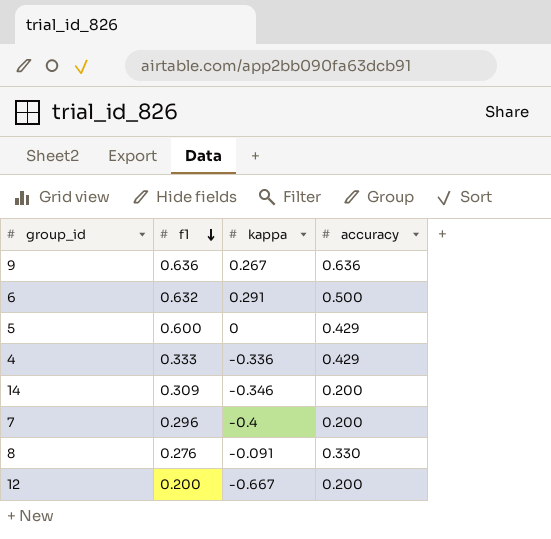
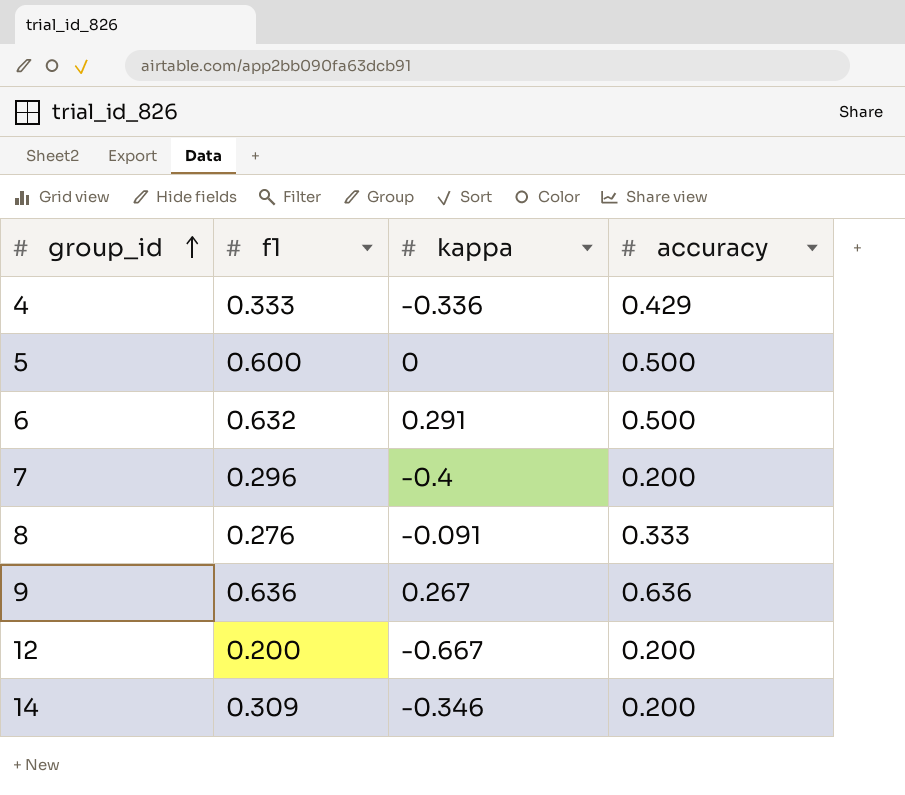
row order: f1 descending -> group_id ascending
5 | accuracy: 0.429 -> 0.500
8 | accuracy: 0.330 -> 0.333

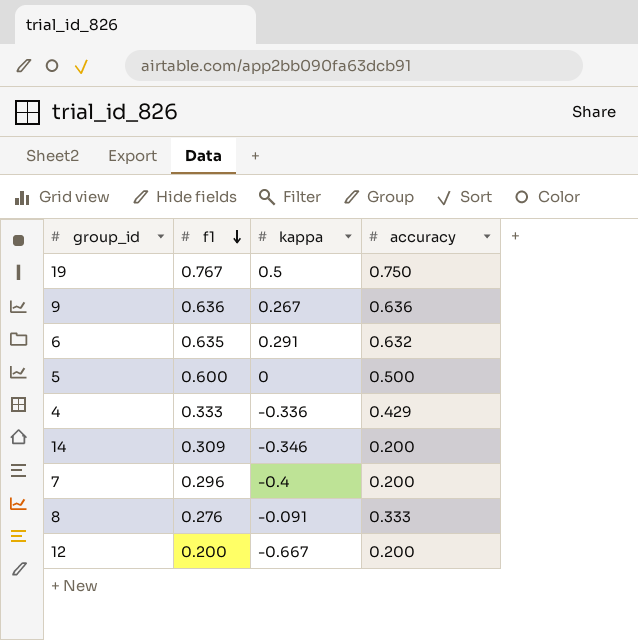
row order: group_id ascending -> f1 descending
row 19: none -> 0.767 | 0.5 | 0.750
6 | f1: 0.632 -> 0.635
6 | accuracy: 0.500 -> 0.632

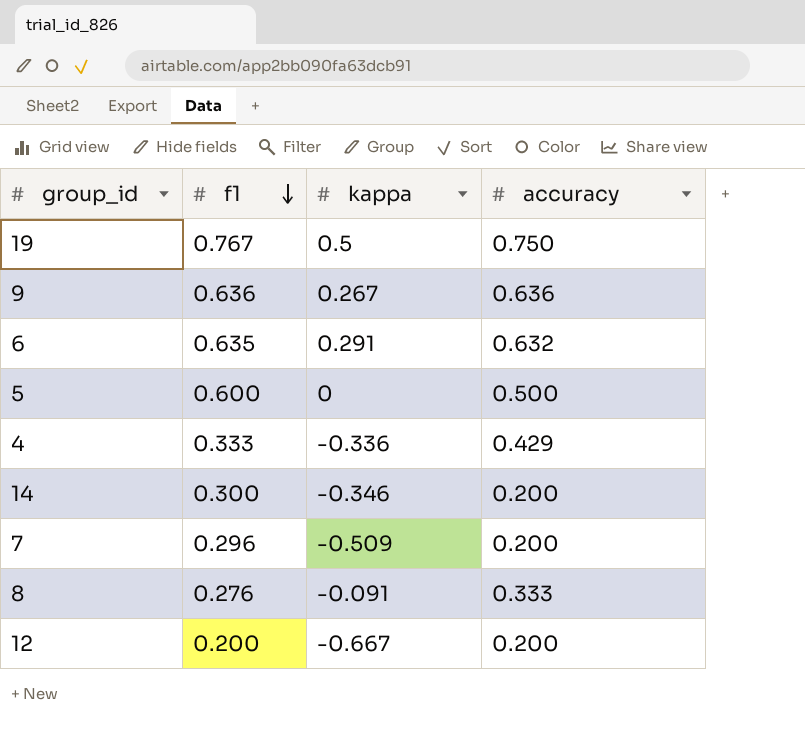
14 | f1: 0.309 -> 0.300
7 | kappa: -0.4 -> -0.509

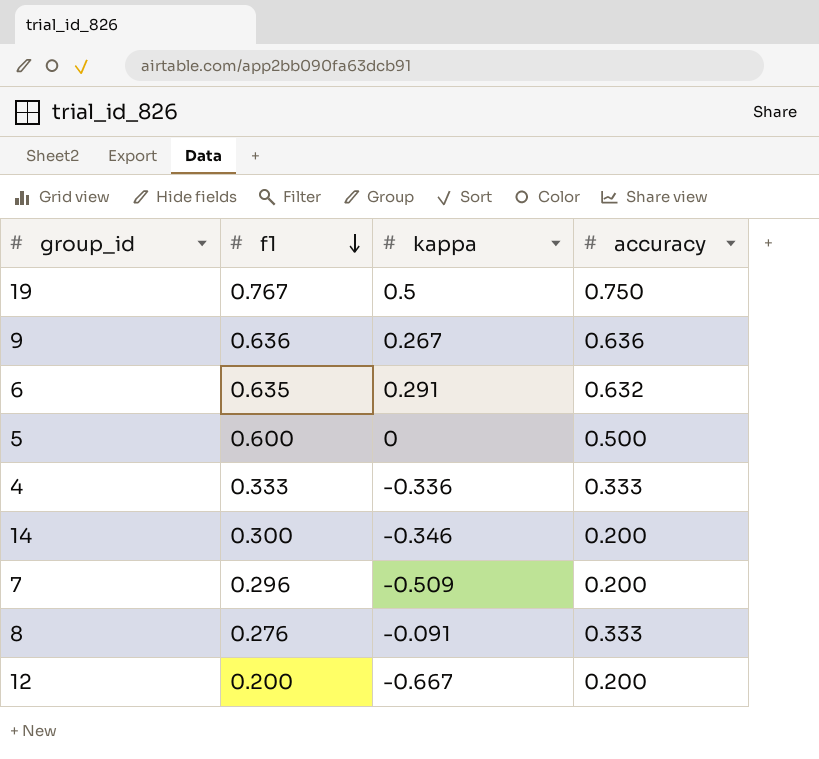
4 | accuracy: 0.429 -> 0.333

